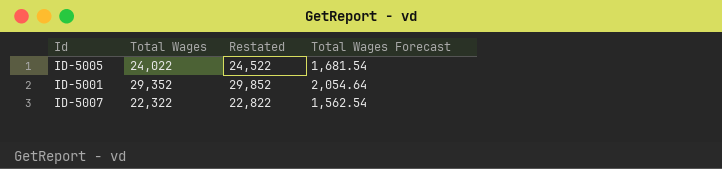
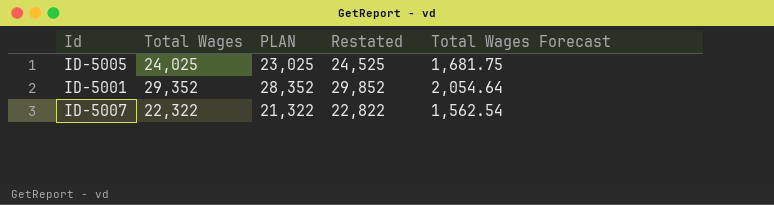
column PLAN | formula: none -> [Total Wages] - 1000
ID-5005 | Total Wages: 24,022 -> 24,025
ID-5005 | Restated: 24,522 -> 24,525
ID-5005 | Total Wages Forecast: 1,681.54 -> 1,681.75

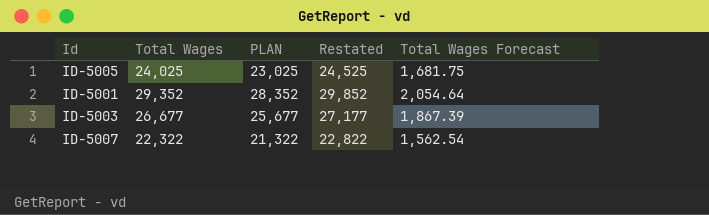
row ID-5003: none -> 26,677 | 25,677 | 27,177 | 1,867.39

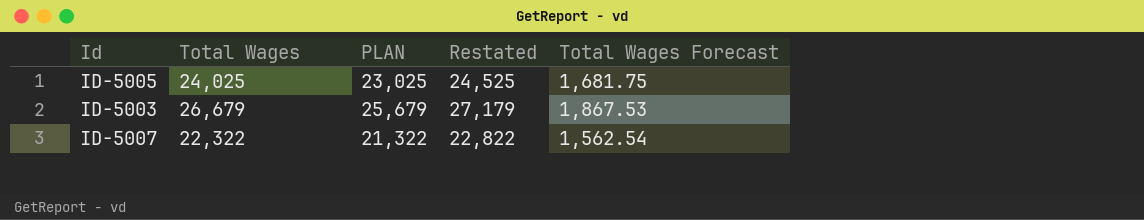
row ID-5001: 29,352 | 28,352 | 29,852 | 2,054.64 -> none
ID-5003 | Total Wages: 26,677 -> 26,679
ID-5003 | PLAN: 25,677 -> 25,679
ID-5003 | Restated: 27,177 -> 27,179
ID-5003 | Total Wages Forecast: 1,867.39 -> 1,867.53

